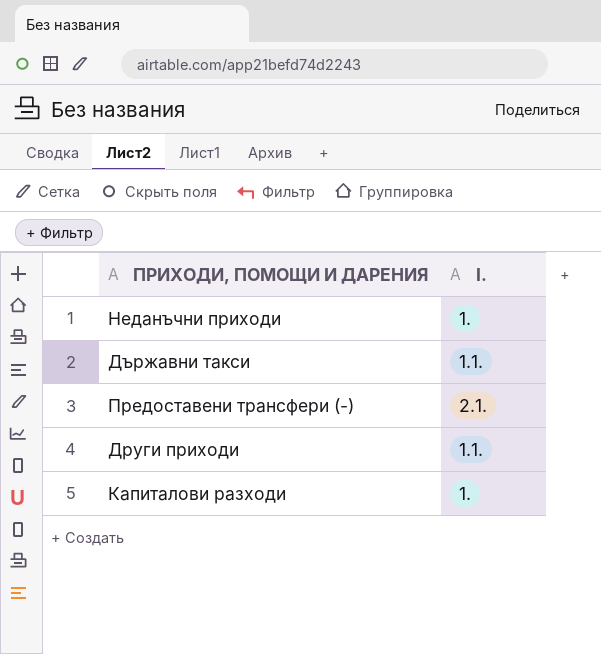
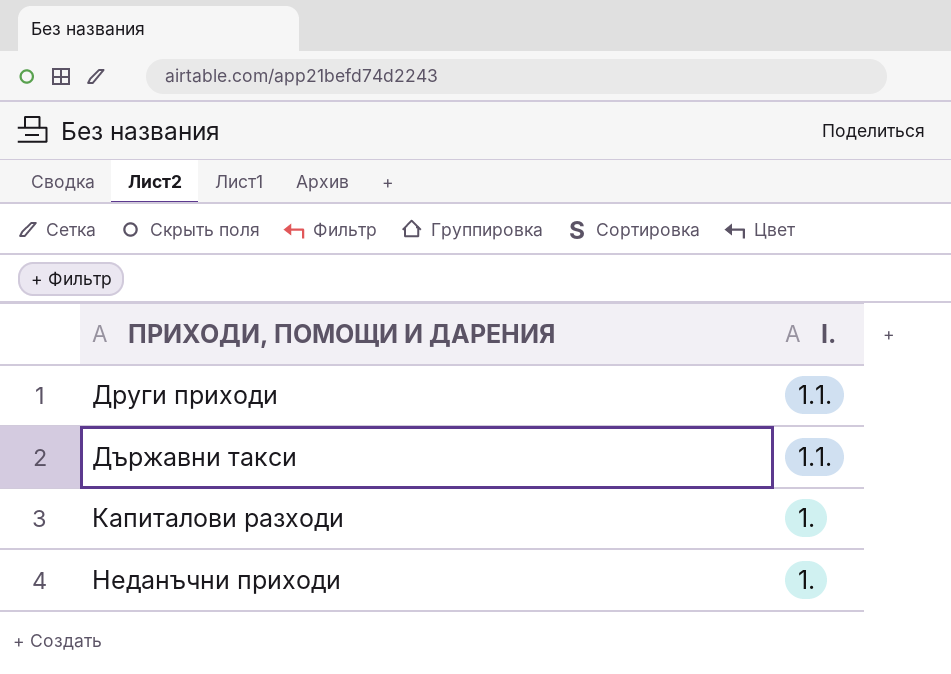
row order: none -> ПРИХОДИ, ПОМОЩИ И ДАРЕНИЯ ascending
row Предоставени трансфери (-): 2.1. -> none

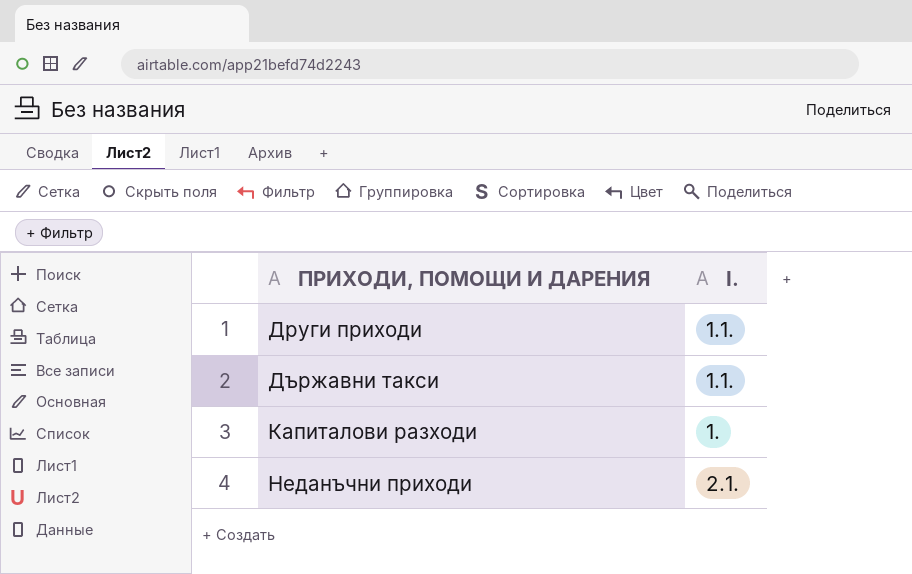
Неданъчни приходи | I.: 1. -> 2.1.

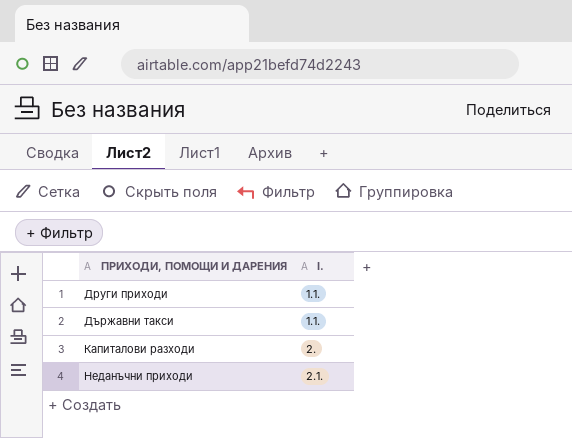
Капиталови разходи | I.: 1. -> 2.

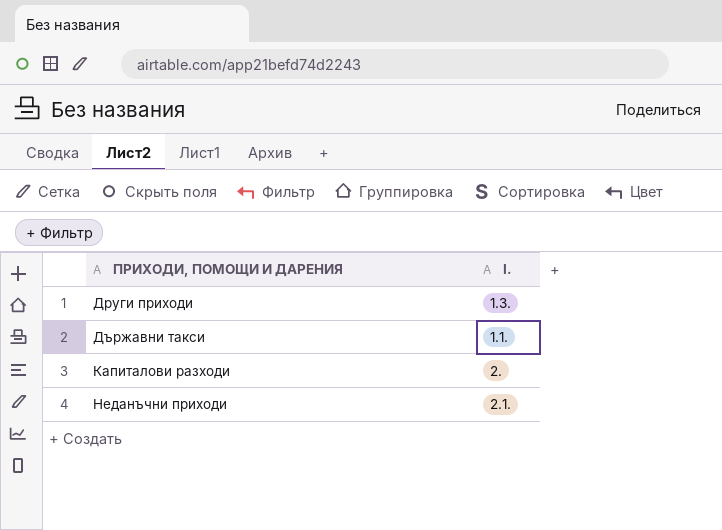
Други приходи | I.: 1.1. -> 1.3.

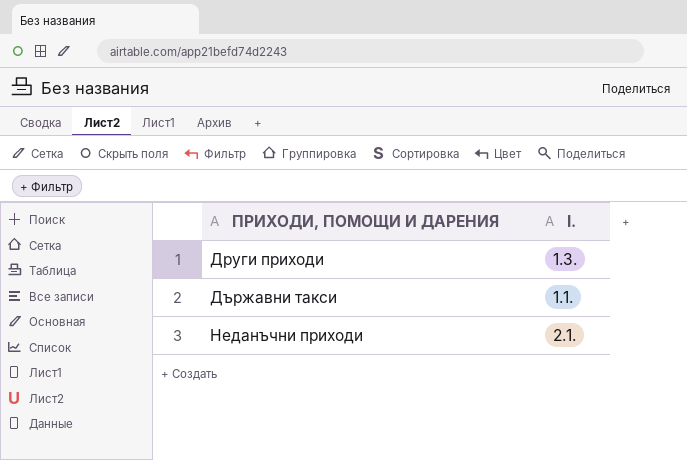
row Капиталови разходи: 2. -> none

